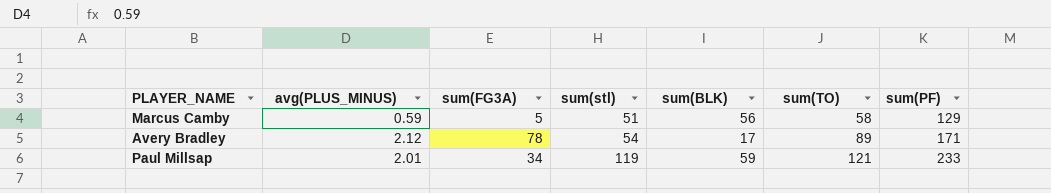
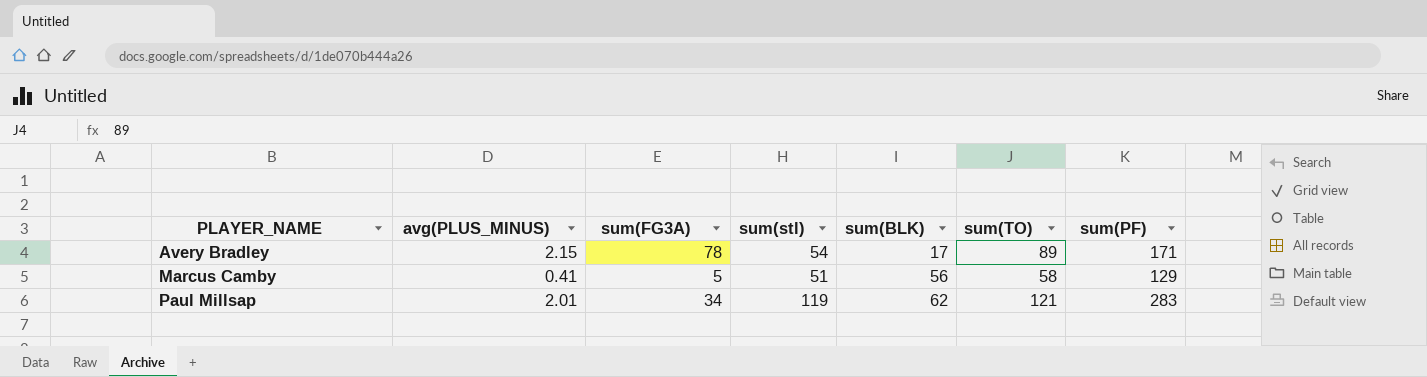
row order: sum(stl) ascending -> PLAYER_NAME ascending
Avery Bradley | avg(PLUS_MINUS): 2.12 -> 2.15
Marcus Camby | avg(PLUS_MINUS): 0.59 -> 0.41
Paul Millsap | sum(BLK): 59 -> 62
Paul Millsap | sum(PF): 233 -> 283

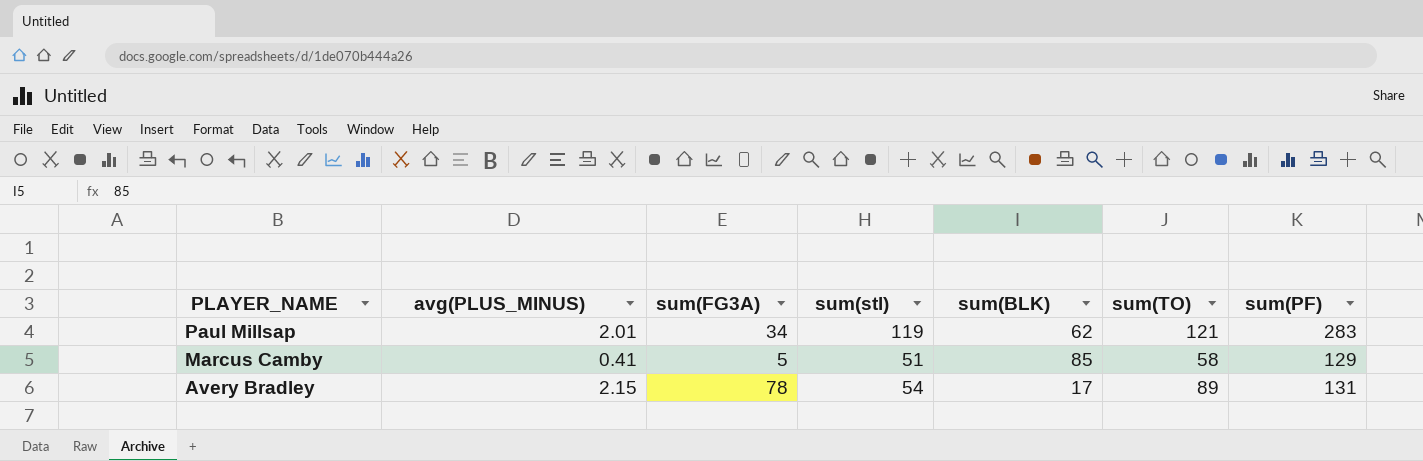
row order: PLAYER_NAME ascending -> PLAYER_NAME descending
Marcus Camby | sum(BLK): 56 -> 85
Avery Bradley | sum(PF): 171 -> 131

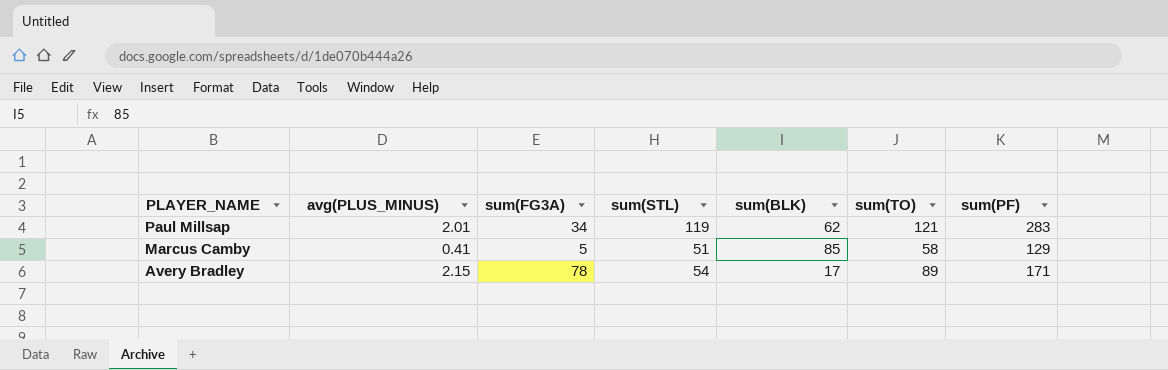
column name: sum(stl) -> sum(STL)
Avery Bradley | sum(PF): 131 -> 171

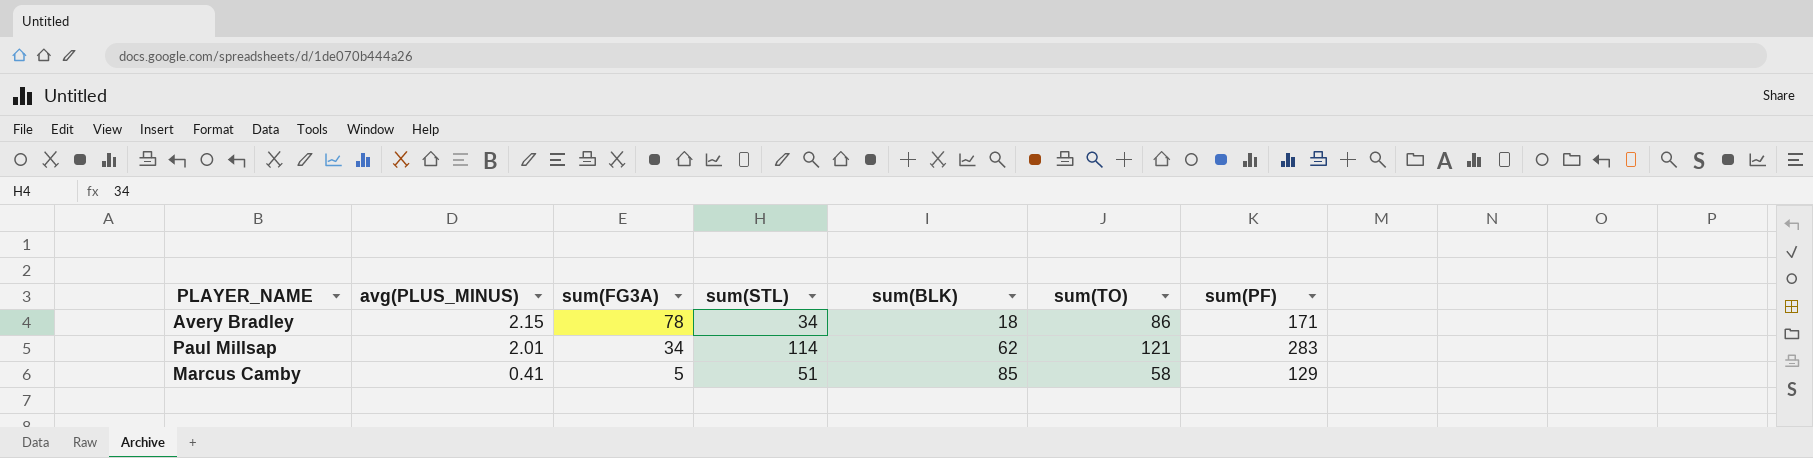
row order: PLAYER_NAME descending -> avg(PLUS_MINUS) descending
Avery Bradley | sum(STL): 54 -> 34
Avery Bradley | sum(BLK): 17 -> 18
Avery Bradley | sum(TO): 89 -> 86
Paul Millsap | sum(STL): 119 -> 114

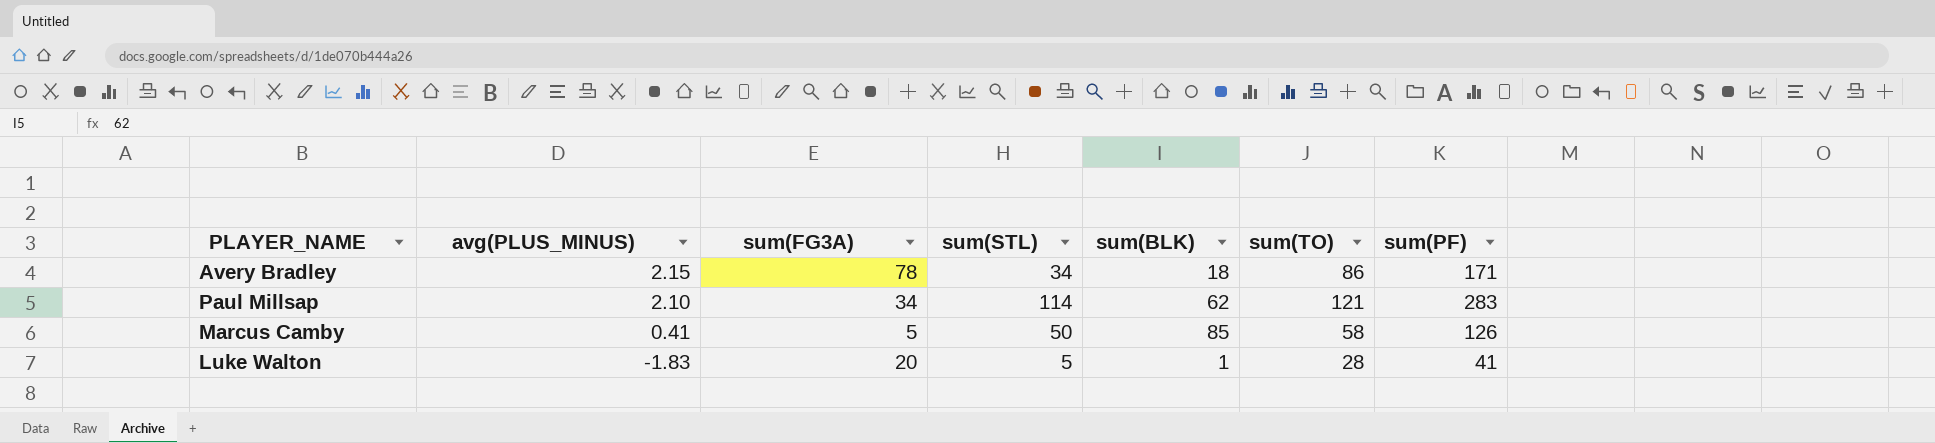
Paul Millsap | avg(PLUS_MINUS): 2.01 -> 2.10
Marcus Camby | sum(STL): 51 -> 50
Marcus Camby | sum(PF): 129 -> 126
row Luke Walton: none -> -1.83 | 20 | 5 | 1 | 28 | 41

